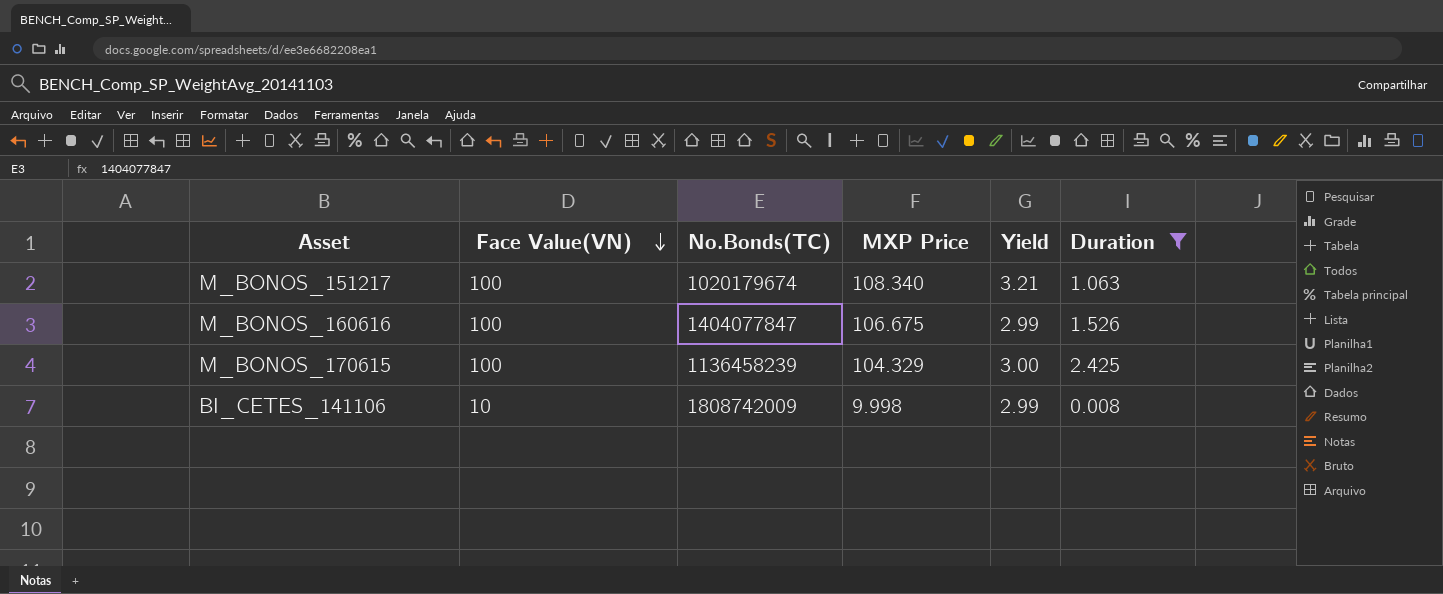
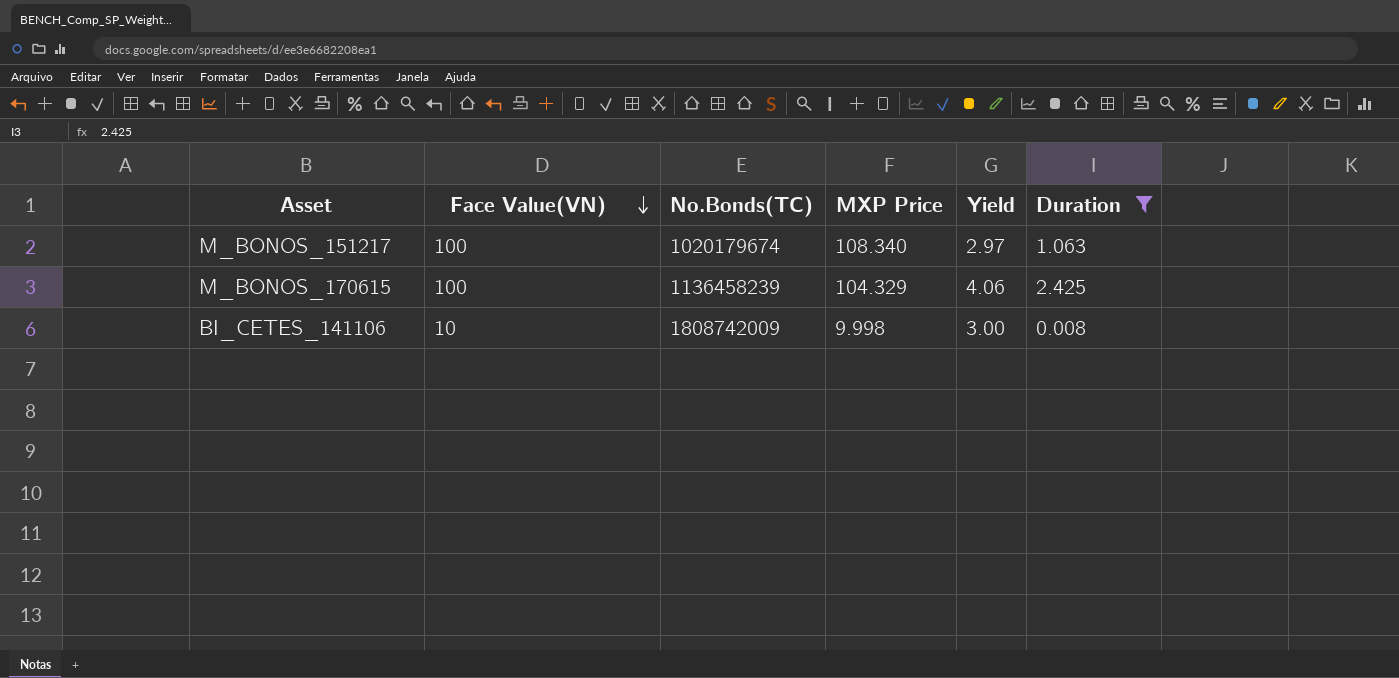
row M_BONOS_160616: 100 | 1404077847 | 106.675 | 2.99 | 1.526 -> none
M_BONOS_151217 | Yield: 3.21 -> 2.97
M_BONOS_170615 | Yield: 3.00 -> 4.06
BI_CETES_141106 | Yield: 2.99 -> 3.00

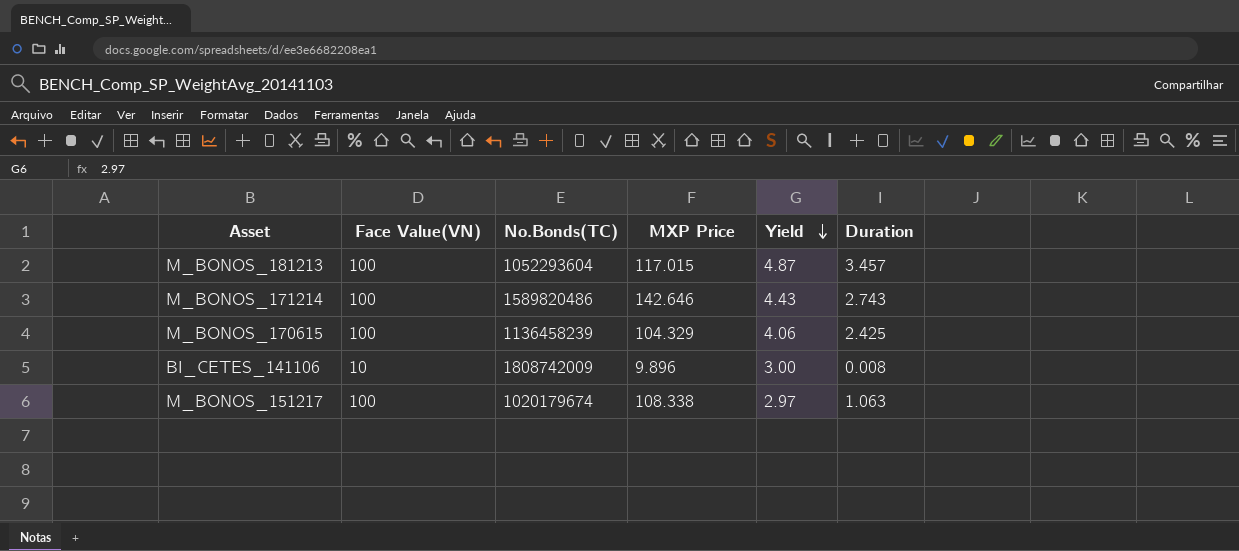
filter: Duration <= 2.425 -> none
row order: Face Value(VN) descending -> Yield descending
BI_CETES_141106 | MXP Price: 9.998 -> 9.896
M_BONOS_151217 | MXP Price: 108.340 -> 108.338

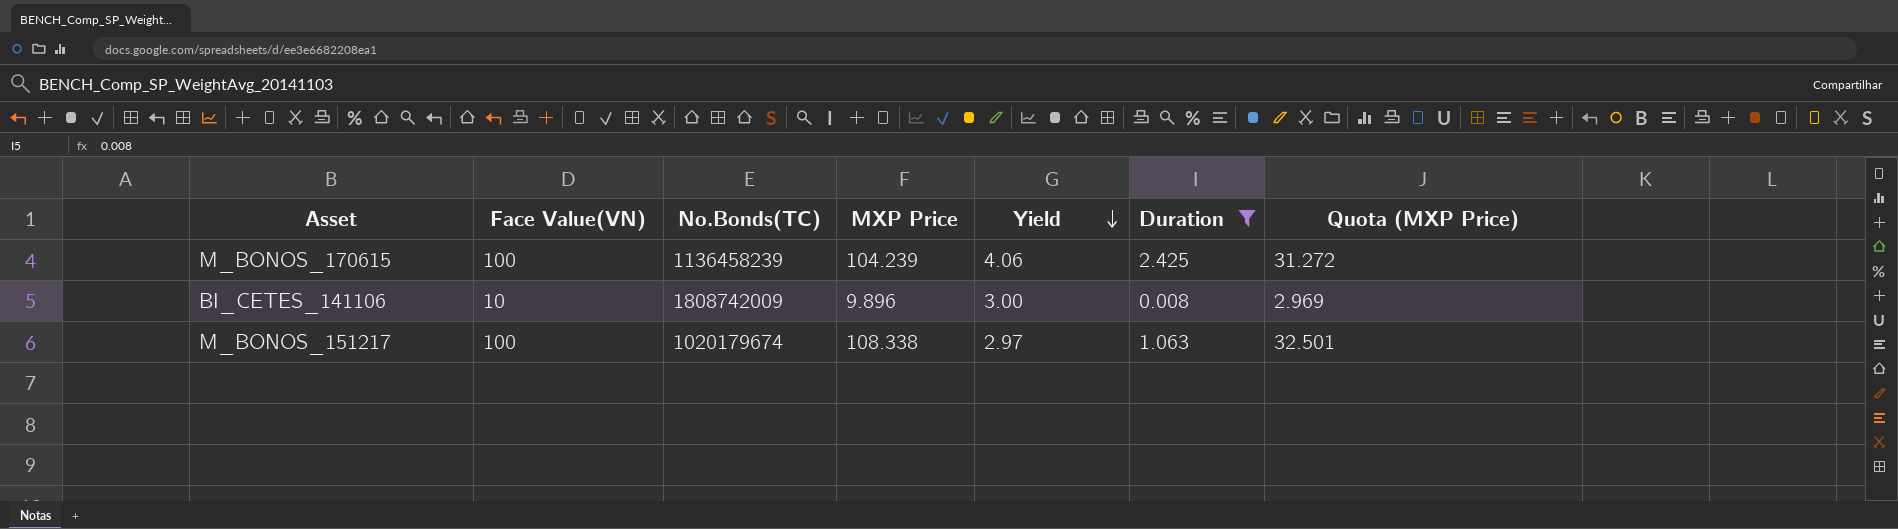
filter: none -> Duration <= 2.425
column Quota (MXP Price) | formula: none -> [MXP Price] * 0.3
M_BONOS_170615 | MXP Price: 104.329 -> 104.239

